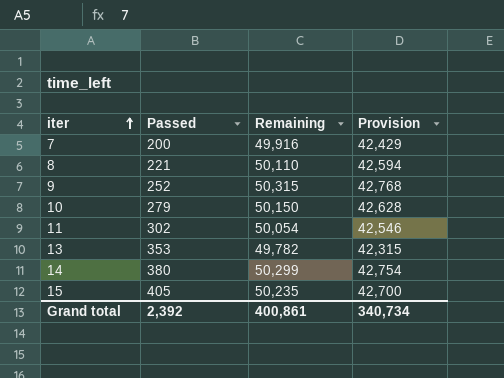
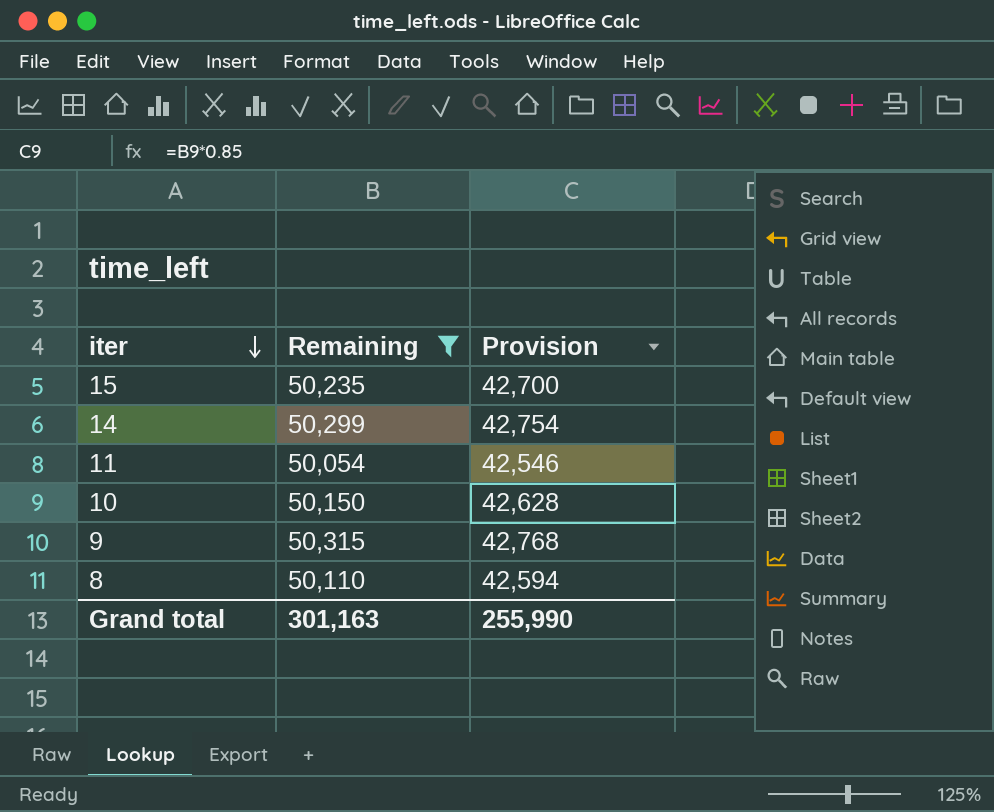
filter: none -> Remaining >= 50,054
row order: iter ascending -> iter descending
column Passed | position: 2 -> none
Grand total | Remaining: 400,861 -> 301,163
Grand total | Provision: 340,734 -> 255,990

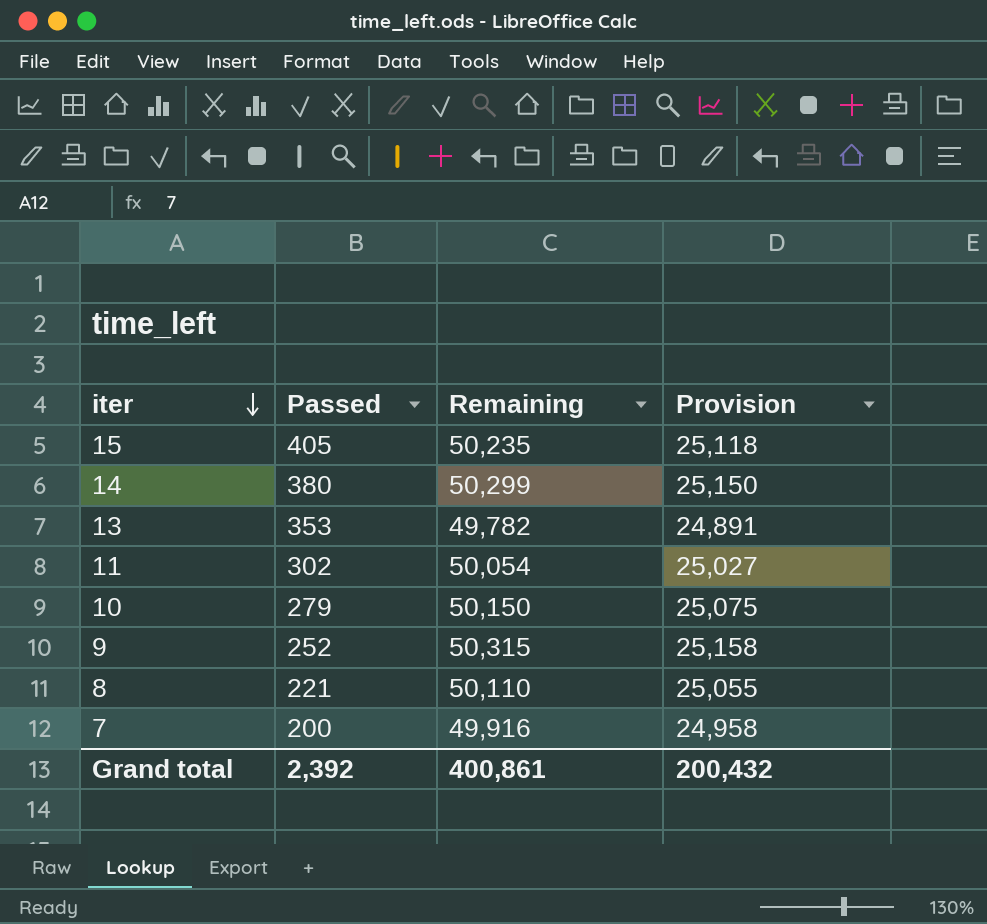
filter: Remaining >= 50,054 -> none
column Passed | position: none -> 2
column Provision | formula: [Remaining] * 0.85 -> [Remaining] * 0.5
Grand total | Remaining: 301,163 -> 400,861
Grand total | Provision: 255,990 -> 200,432

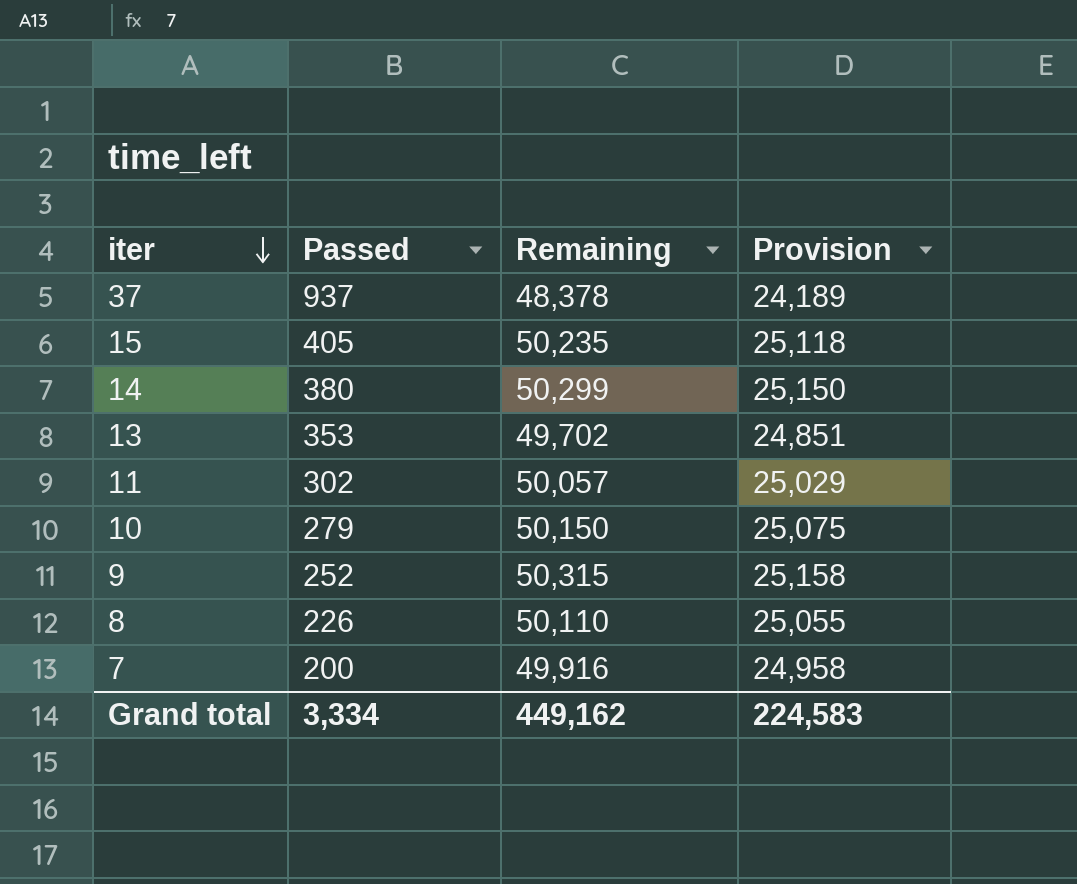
row 37: none -> 937 | 48,378 | 24,189
13 | Remaining: 49,782 -> 49,702
13 | Provision: 24,891 -> 24,851
11 | Remaining: 50,054 -> 50,057
11 | Provision: 25,027 -> 25,029
8 | Passed: 221 -> 226
Grand total | Passed: 2,392 -> 3,334
Grand total | Remaining: 400,861 -> 449,162
Grand total | Provision: 200,432 -> 224,583

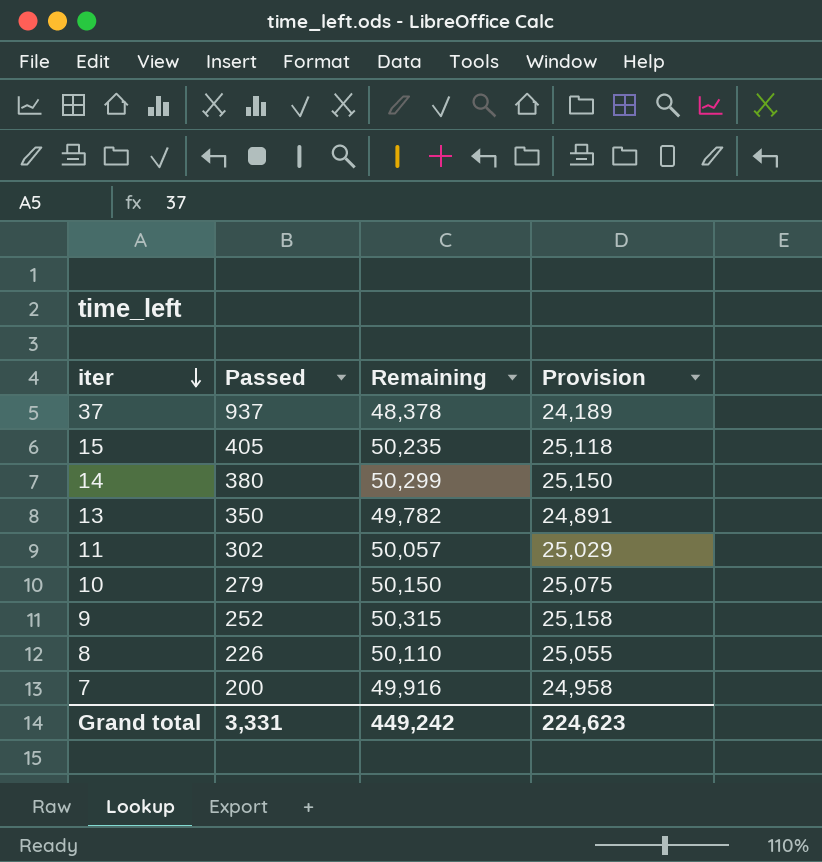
13 | Passed: 353 -> 350
13 | Remaining: 49,702 -> 49,782
13 | Provision: 24,851 -> 24,891
Grand total | Passed: 3,334 -> 3,331
Grand total | Remaining: 449,162 -> 449,242
Grand total | Provision: 224,583 -> 224,623

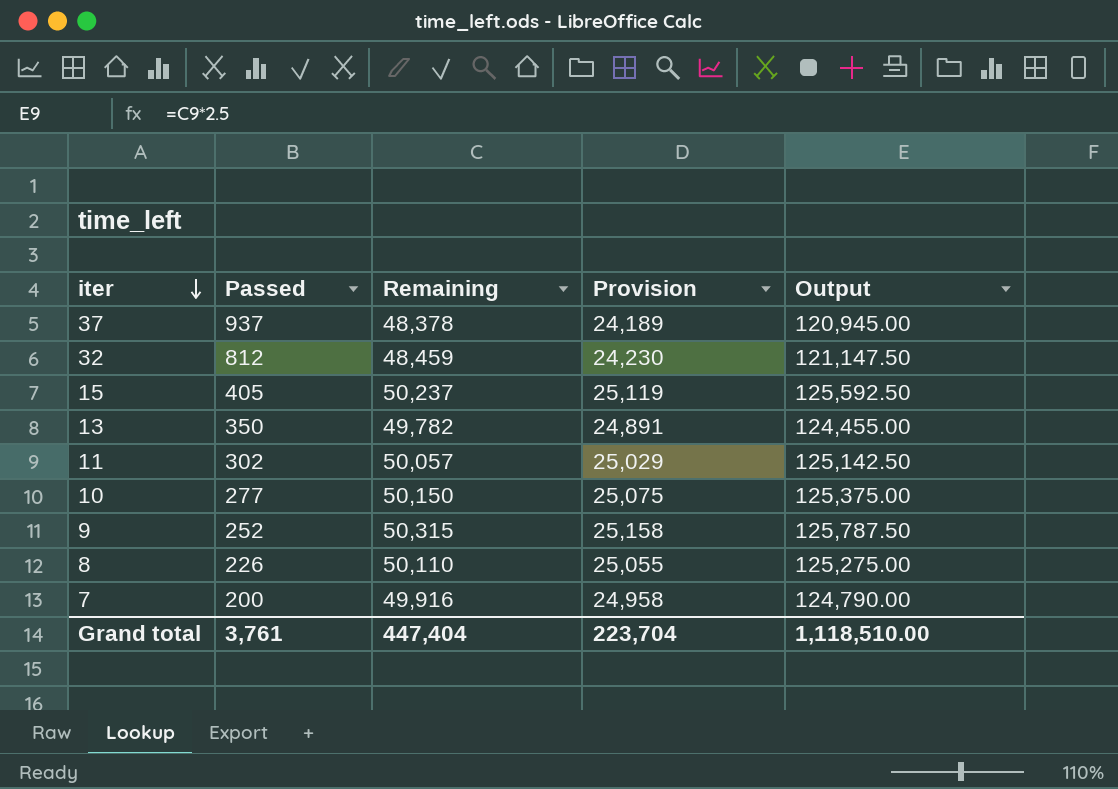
column Output | formula: none -> [Remaining] * 2.5
row 14: 380 | 50,299 | 25,150 -> none
row 32: none -> 812 | 48,459 | 24,230 | 121,147.50
15 | Remaining: 50,235 -> 50,237
15 | Provision: 25,118 -> 25,119
10 | Passed: 279 -> 277
Grand total | Passed: 3,331 -> 3,761
Grand total | Remaining: 449,242 -> 447,404
Grand total | Provision: 224,623 -> 223,704

